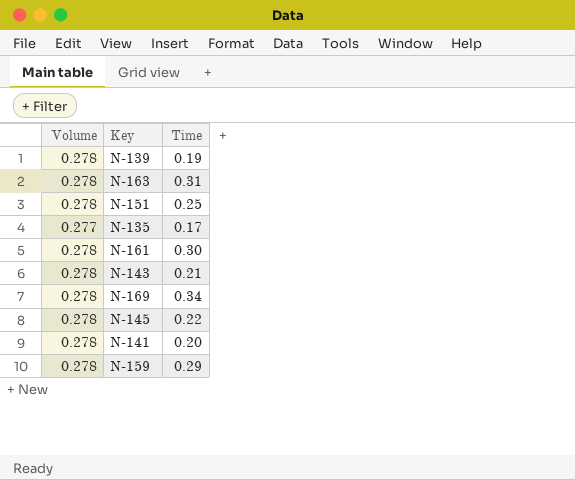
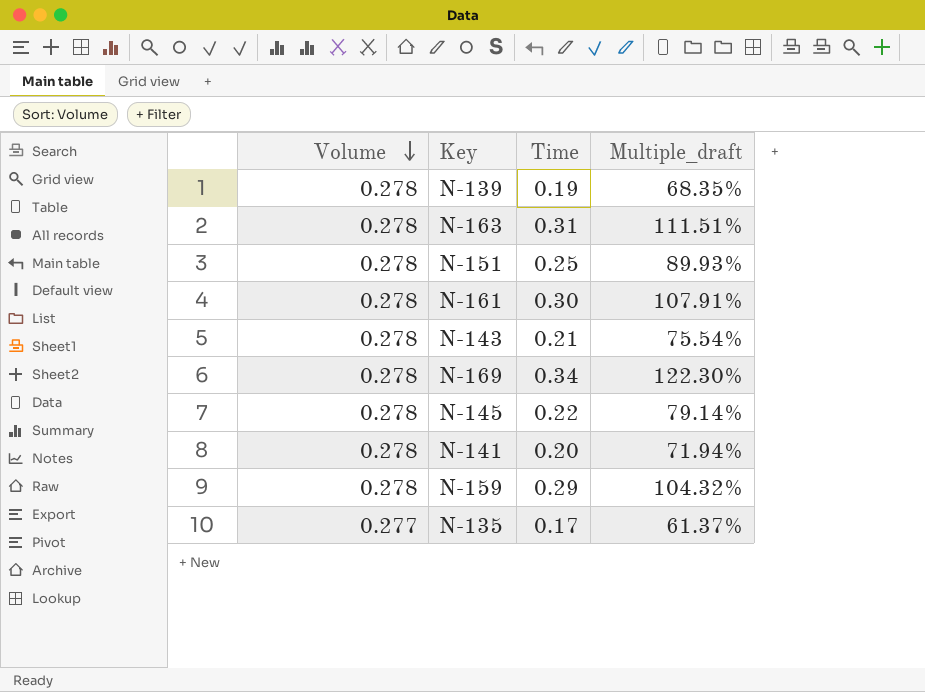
row order: none -> Volume descending
column Multiple_draft | formula: none -> [Time] / [Volume]

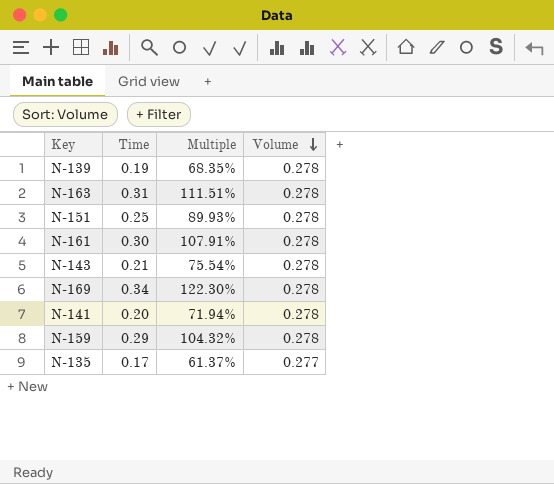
column name: Multiple_draft -> Multiple
column Volume | position: 1 -> 4
row N-145: 0.278 | 0.22 | 79.14% -> none

